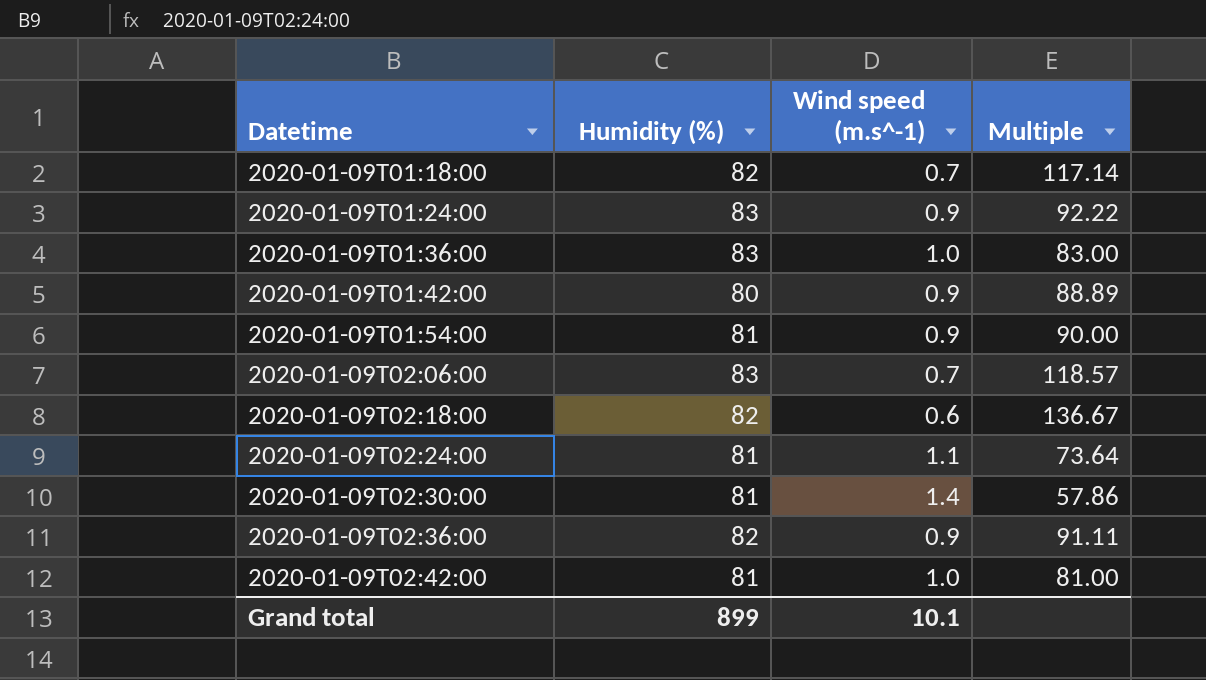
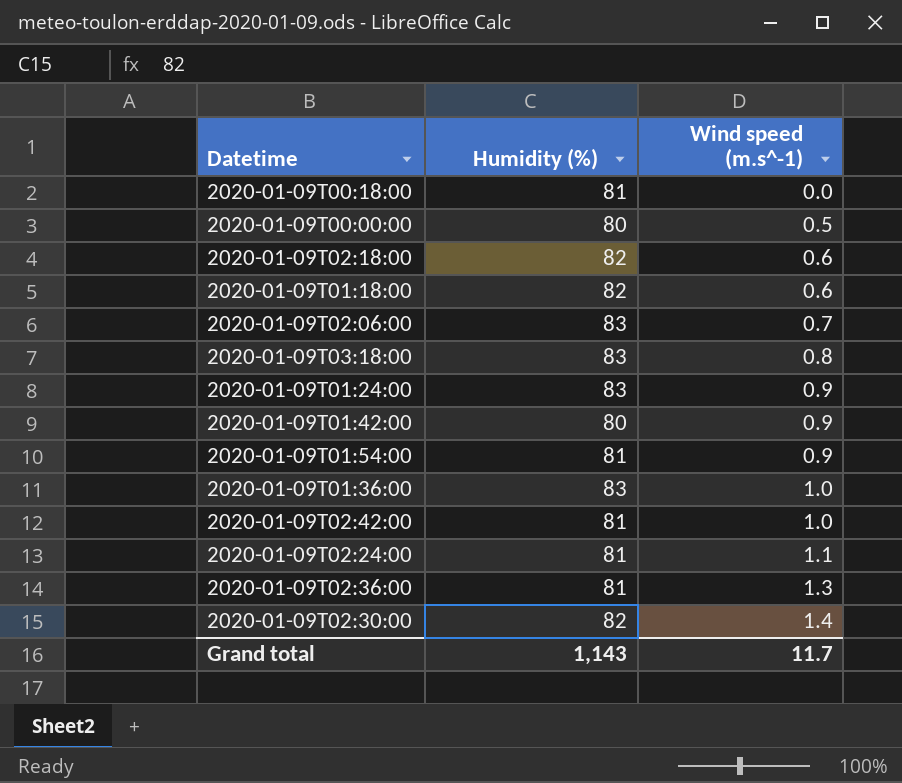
row order: Datetime ascending -> Wind speed (m.s^-1) ascending
column Multiple | formula: [Humidity (%)] / [Wind speed (m.s^-1)] -> none
row 2020-01-09T00:18:00: none -> 81 | 0.0
row 2020-01-09T00:00:00: none -> 80 | 0.5
2020-01-09T01:18:00 | Wind speed (m.s^-1): 0.7 -> 0.6
row 2020-01-09T03:18:00: none -> 83 | 0.8
2020-01-09T02:36:00 | Humidity (%): 82 -> 81
2020-01-09T02:36:00 | Wind speed (m.s^-1): 0.9 -> 1.3
2020-01-09T02:30:00 | Humidity (%): 81 -> 82
Grand total | Humidity (%): 899 -> 1,143
Grand total | Wind speed (m.s^-1): 10.1 -> 11.7

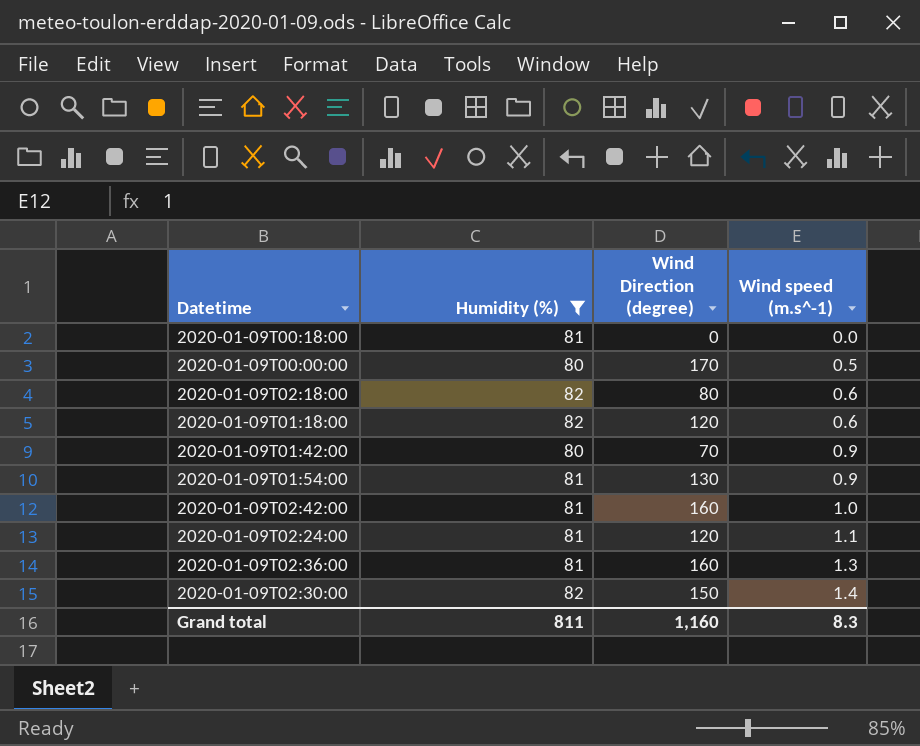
filter: none -> Humidity (%) != 83
column Wind Direction (degree) | position: none -> 3
Grand total | Humidity (%): 1,143 -> 811
Grand total | Wind speed (m.s^-1): 11.7 -> 8.3

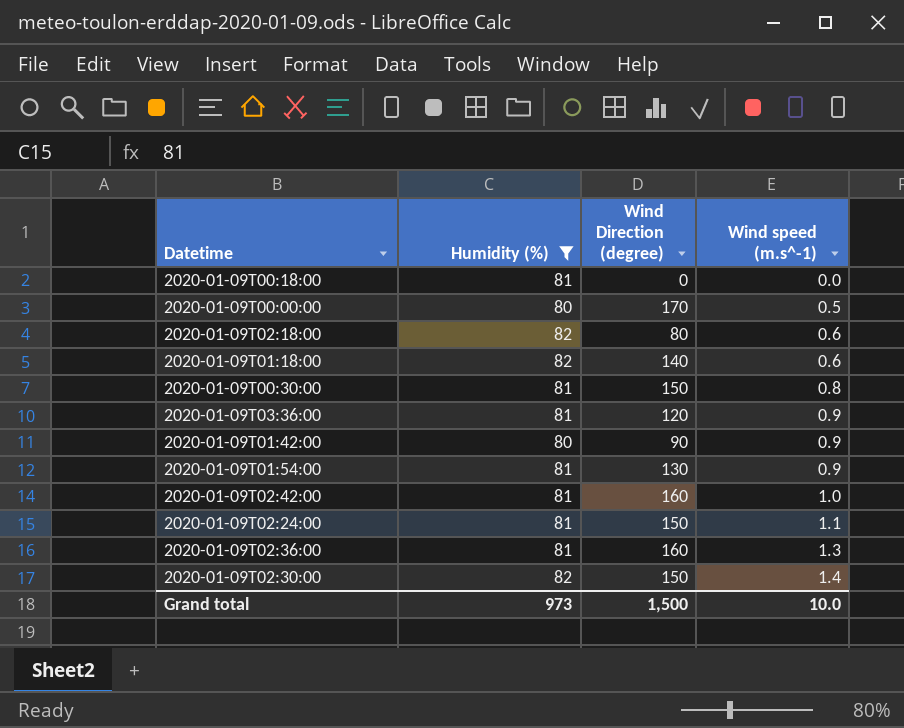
2020-01-09T01:18:00 | Wind Direction (degree): 120 -> 140
row 2020-01-09T00:30:00: none -> 81 | 150 | 0.8
row 2020-01-09T03:36:00: none -> 81 | 120 | 0.9
2020-01-09T01:42:00 | Wind Direction (degree): 70 -> 90
2020-01-09T02:24:00 | Wind Direction (degree): 120 -> 150
Grand total | Humidity (%): 811 -> 973
Grand total | Wind Direction (degree): 1,160 -> 1,500
Grand total | Wind speed (m.s^-1): 8.3 -> 10.0

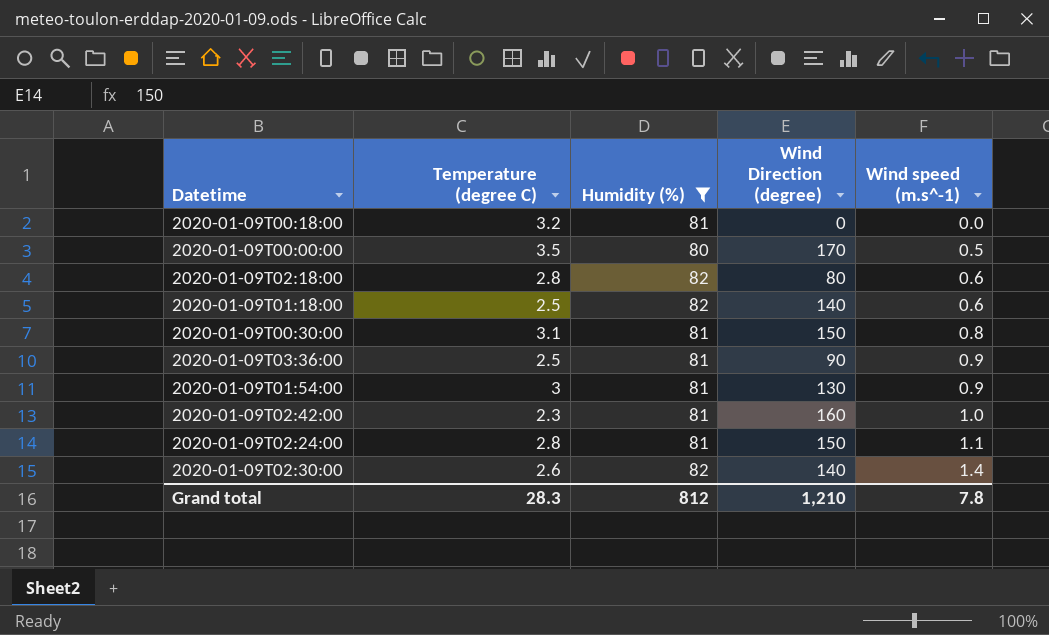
column Temperature (degree C) | position: none -> 2
row 2020-01-09T01:42:00: 80 | 90 | 0.9 -> none
row 2020-01-09T02:36:00: 81 | 160 | 1.3 -> none
2020-01-09T03:36:00 | Wind Direction (degree): 120 -> 90
2020-01-09T02:30:00 | Wind Direction (degree): 150 -> 140
Grand total | Humidity (%): 973 -> 812
Grand total | Wind Direction (degree): 1,500 -> 1,210
Grand total | Wind speed (m.s^-1): 10.0 -> 7.8

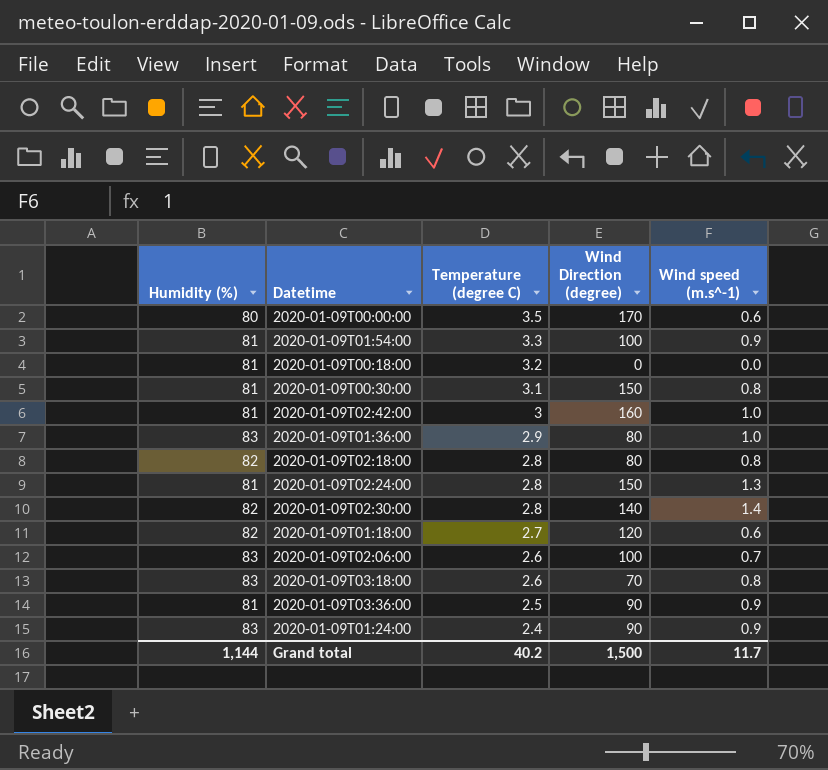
filter: Humidity (%) != 83 -> none
row order: Wind speed (m.s^-1) ascending -> Temperature (degree C) descending
column Humidity (%) | position: 3 -> 1
2020-01-09T00:00:00 | Wind speed (m.s^-1): 0.5 -> 0.6
2020-01-09T01:54:00 | Temperature (degree C): 3 -> 3.3
2020-01-09T01:54:00 | Wind Direction (degree): 130 -> 100
2020-01-09T02:42:00 | Temperature (degree C): 2.3 -> 3
2020-01-09T02:18:00 | Wind speed (m.s^-1): 0.6 -> 0.8
2020-01-09T02:24:00 | Wind speed (m.s^-1): 1.1 -> 1.3
2020-01-09T02:30:00 | Temperature (degree C): 2.6 -> 2.8
2020-01-09T01:18:00 | Temperature (degree C): 2.5 -> 2.7
2020-01-09T01:18:00 | Wind Direction (degree): 140 -> 120
Grand total | Humidity (%): 812 -> 1,144
Grand total | Temperature (degree C): 28.3 -> 40.2
Grand total | Wind Direction (degree): 1,210 -> 1,500
Grand total | Wind speed (m.s^-1): 7.8 -> 11.7

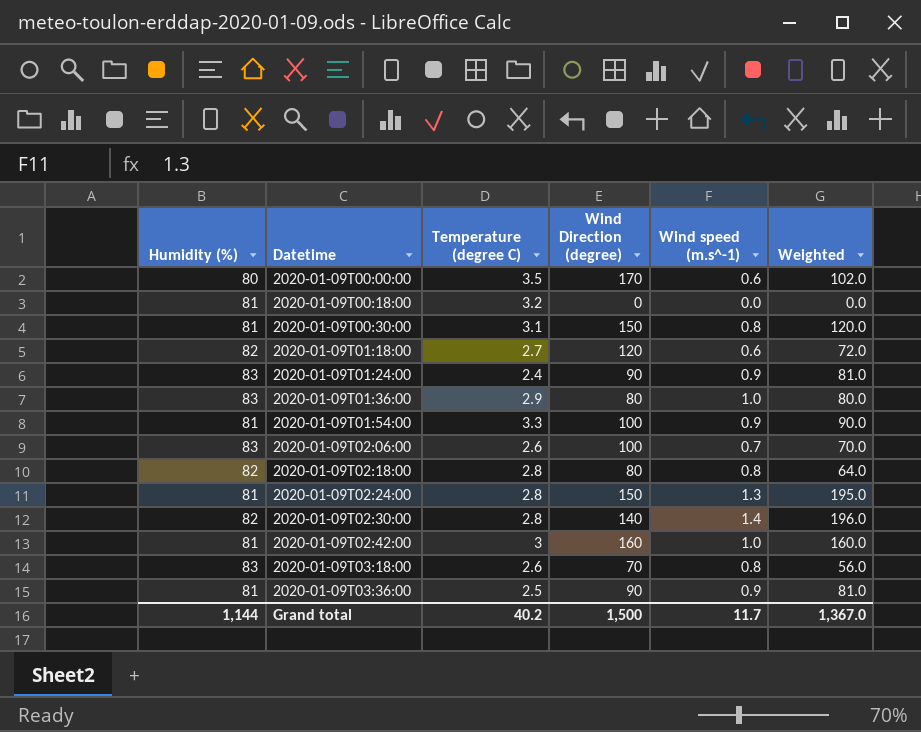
row order: Temperature (degree C) descending -> Datetime ascending
column Weighted | formula: none -> [Wind Direction (degree)] * [Wind speed (m.s^-1)]

